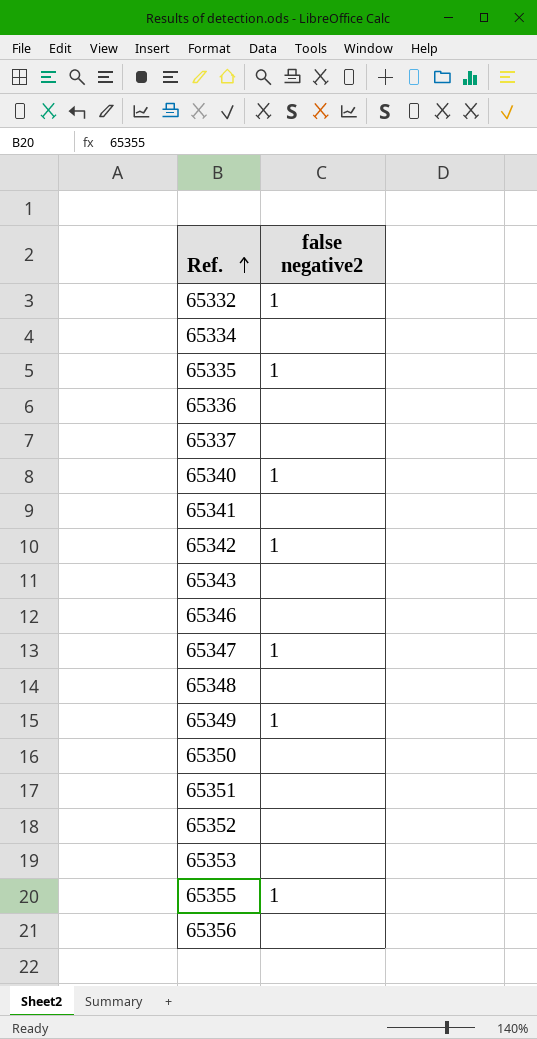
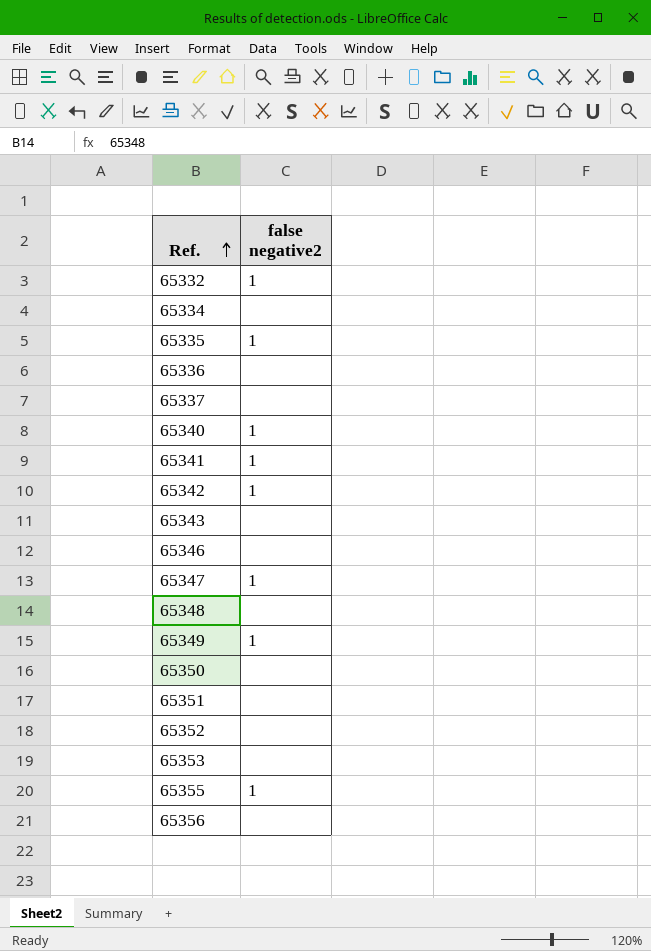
65341 | false negative2: none -> 1

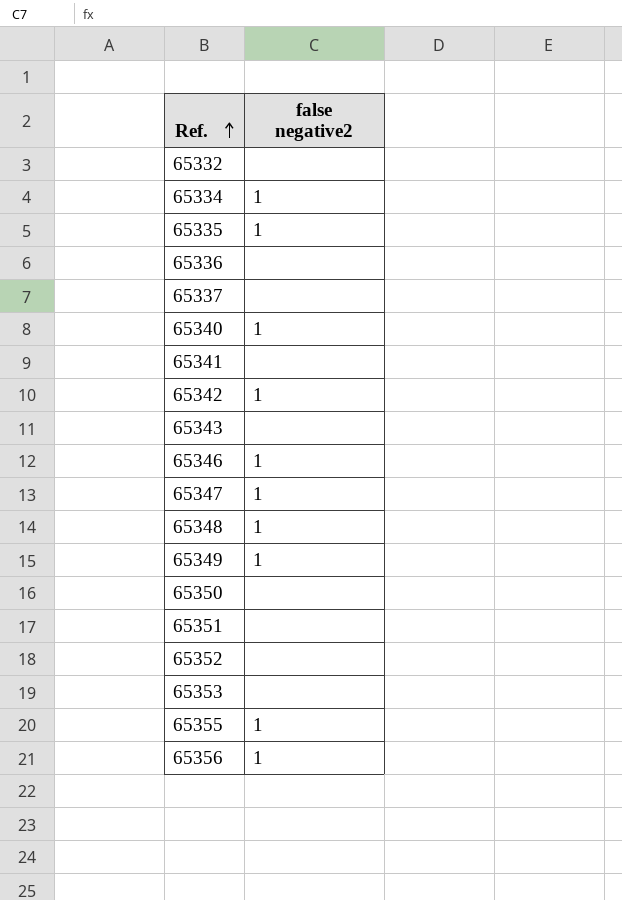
65332 | false negative2: 1 -> none
65334 | false negative2: none -> 1
65341 | false negative2: 1 -> none
65346 | false negative2: none -> 1
65348 | false negative2: none -> 1
65356 | false negative2: none -> 1

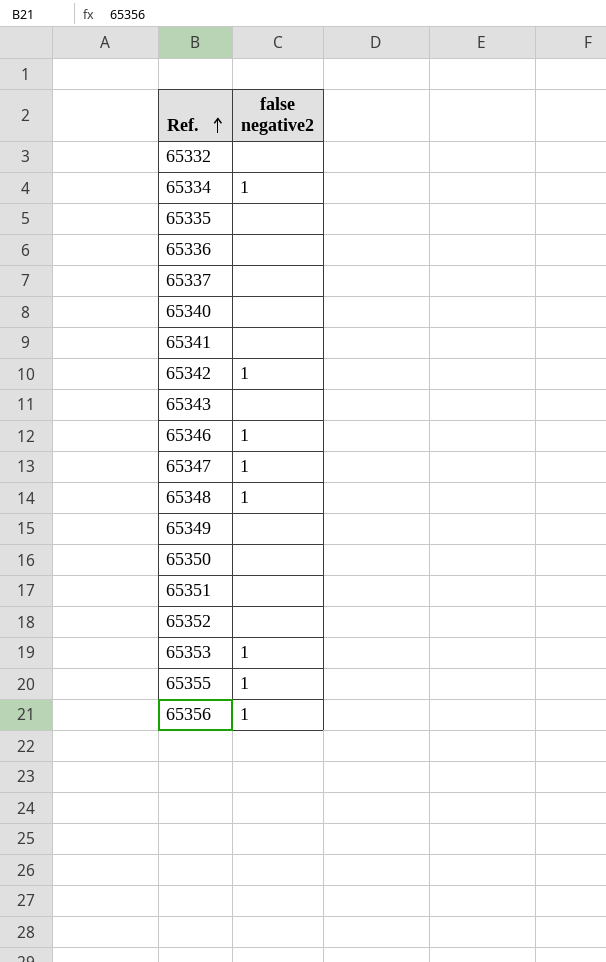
65335 | false negative2: 1 -> none
65340 | false negative2: 1 -> none
65349 | false negative2: 1 -> none
65353 | false negative2: none -> 1

